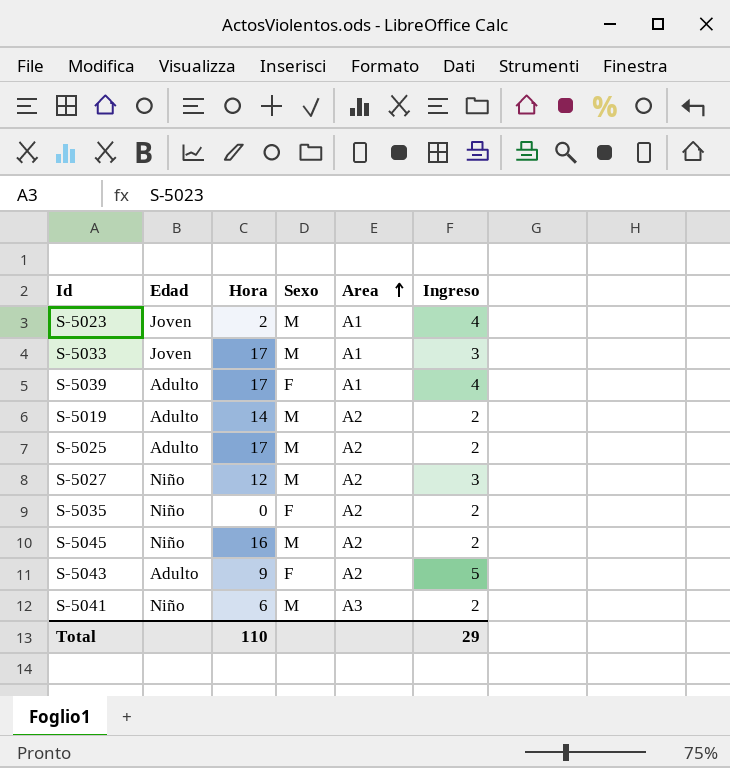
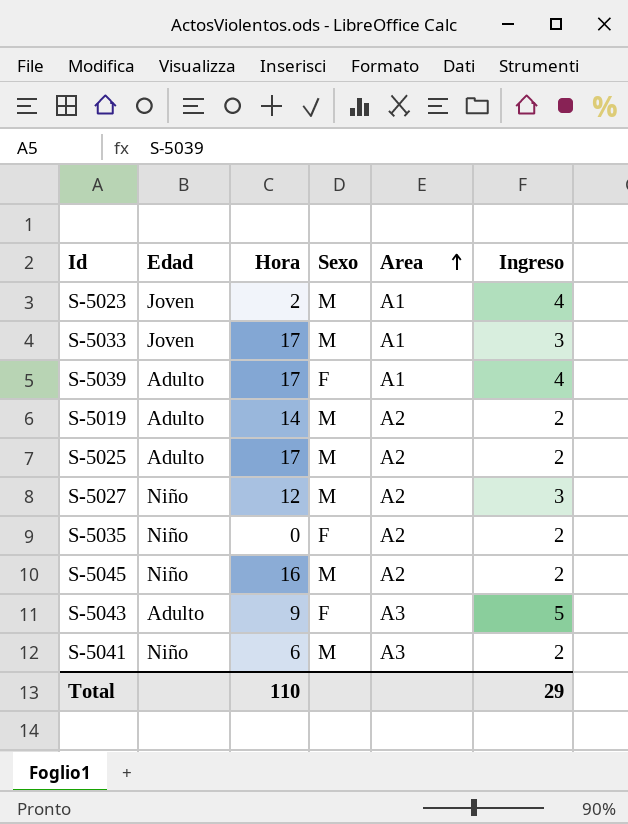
S-5043 | Area: A2 -> A3

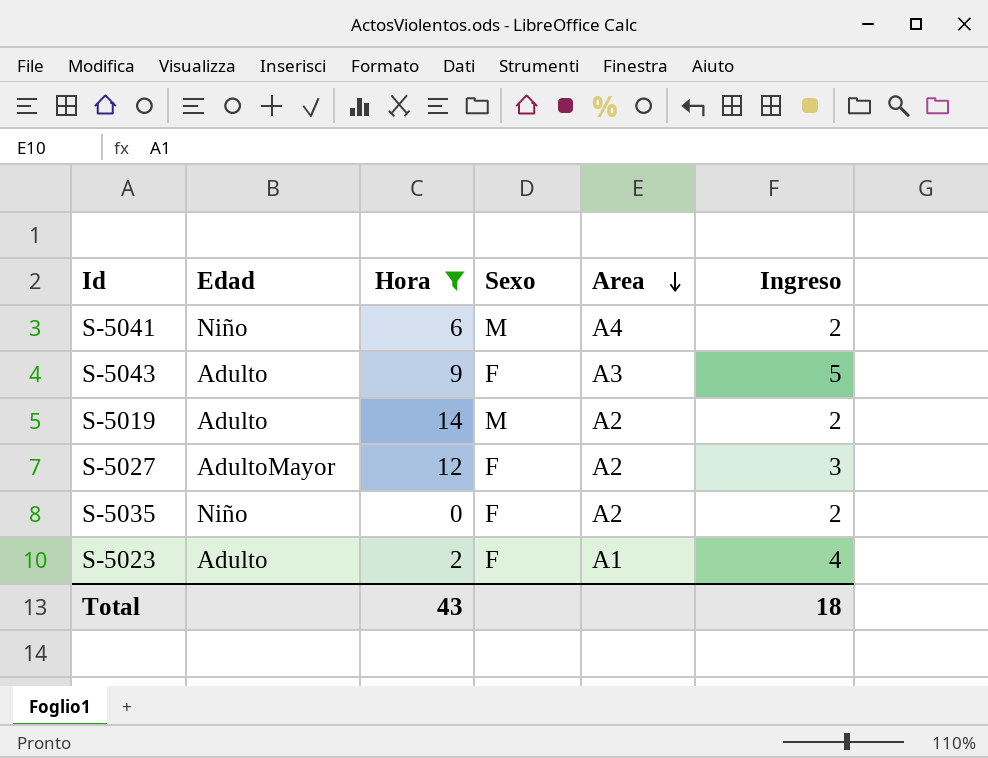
filter: none -> Hora <= 14
row order: Area ascending -> Area descending
S-5041 | Area: A3 -> A4
S-5027 | Edad: Niño -> AdultoMayor
S-5027 | Sexo: M -> F
S-5023 | Edad: Joven -> Adulto
S-5023 | Sexo: M -> F
Total | Hora: 110 -> 43
Total | Ingreso: 29 -> 18

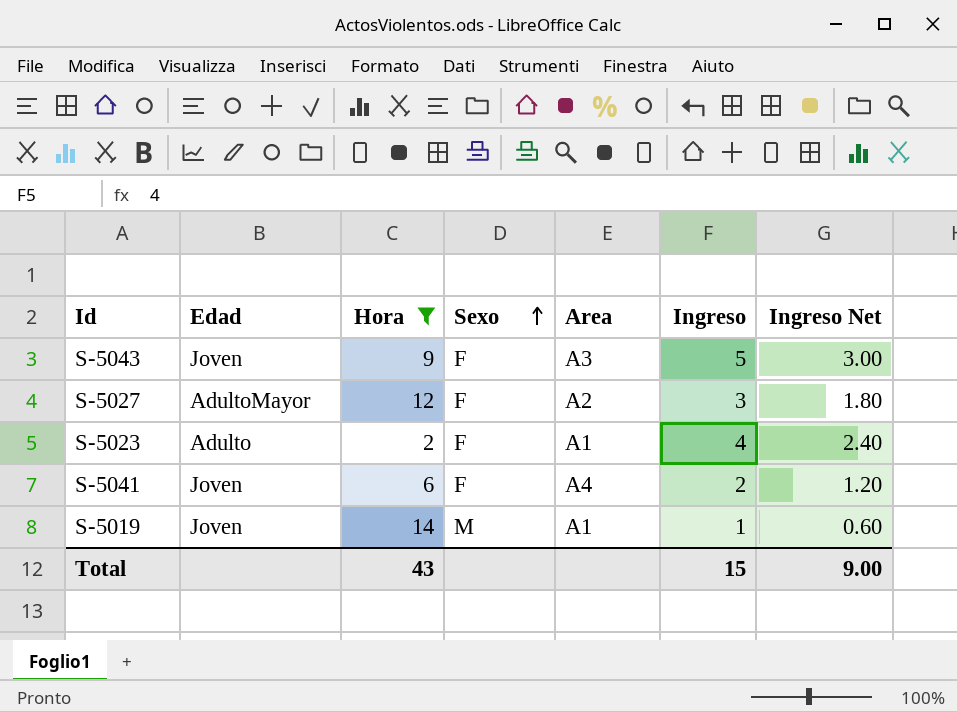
row order: Area descending -> Sexo ascending
column Ingreso Net | formula: none -> [Ingreso] * 0.6
row S-5035: Niño | 0 | F | A2 | 2 -> none
S-5043 | Edad: Adulto -> Joven
S-5041 | Edad: Niño -> Joven
S-5041 | Sexo: M -> F
S-5019 | Edad: Adulto -> Joven
S-5019 | Area: A2 -> A1
S-5019 | Ingreso: 2 -> 1
Total | Ingreso: 18 -> 15

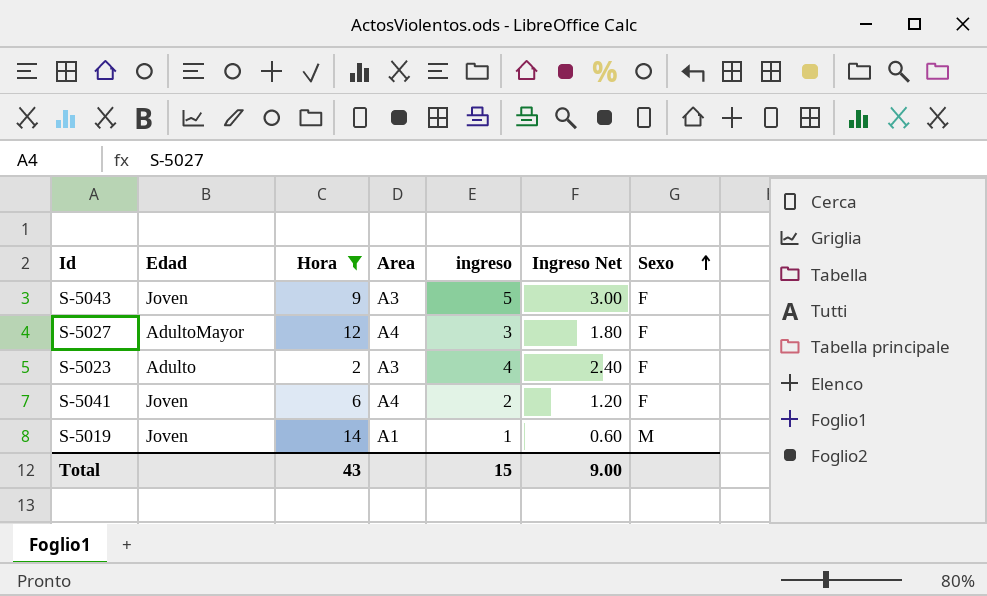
column name: Ingreso -> ingreso
column Sexo | position: 4 -> 7
S-5027 | Area: A2 -> A4
S-5023 | Area: A1 -> A3

